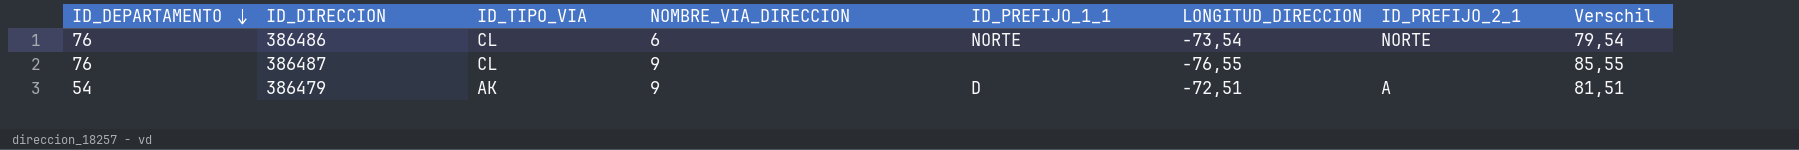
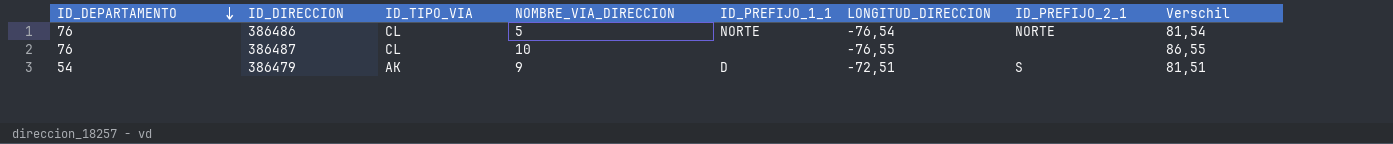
386486 | NOMBRE_VIA_DIRECCION: 6 -> 5
386486 | LONGITUD_DIRECCION: -73,54 -> -76,54
386486 | Verschil: 79,54 -> 81,54
386487 | NOMBRE_VIA_DIRECCION: 9 -> 10
386487 | Verschil: 85,55 -> 86,55
386479 | ID_PREFIJO_2_1: A -> S

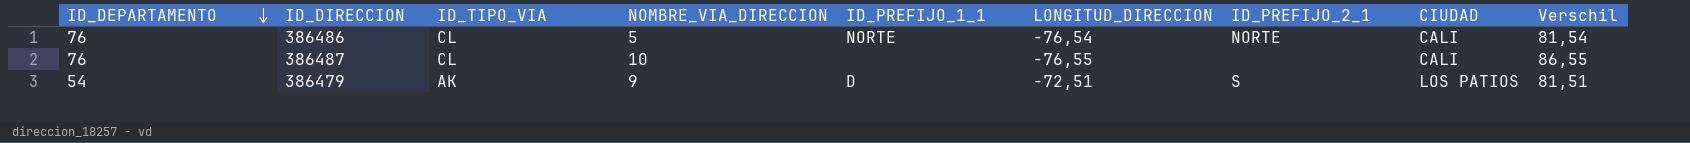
column CIUDAD | position: none -> 8

